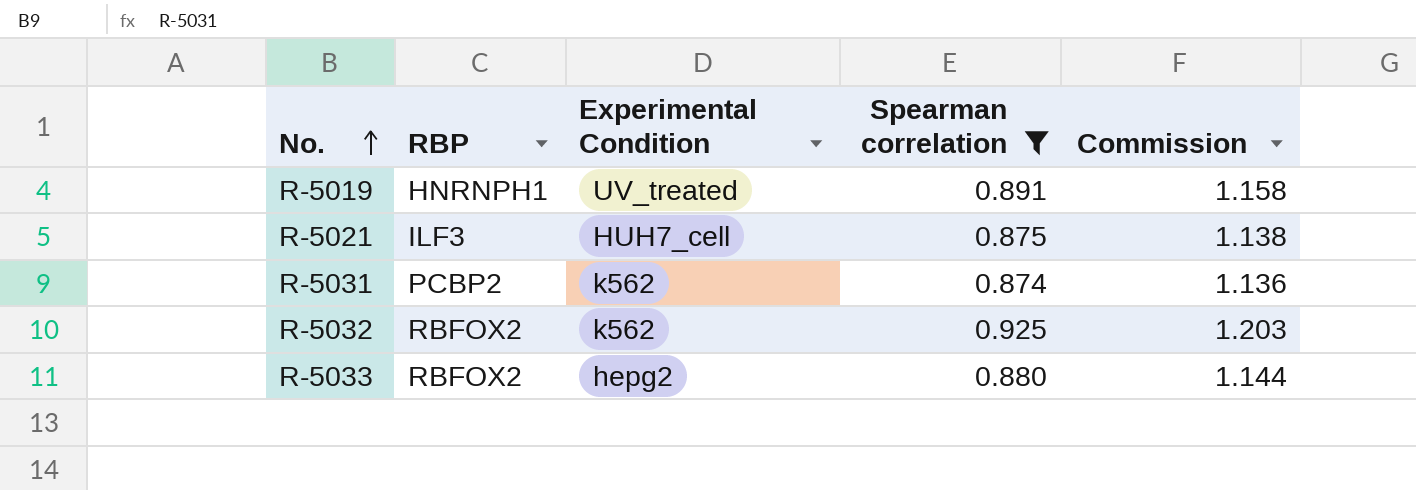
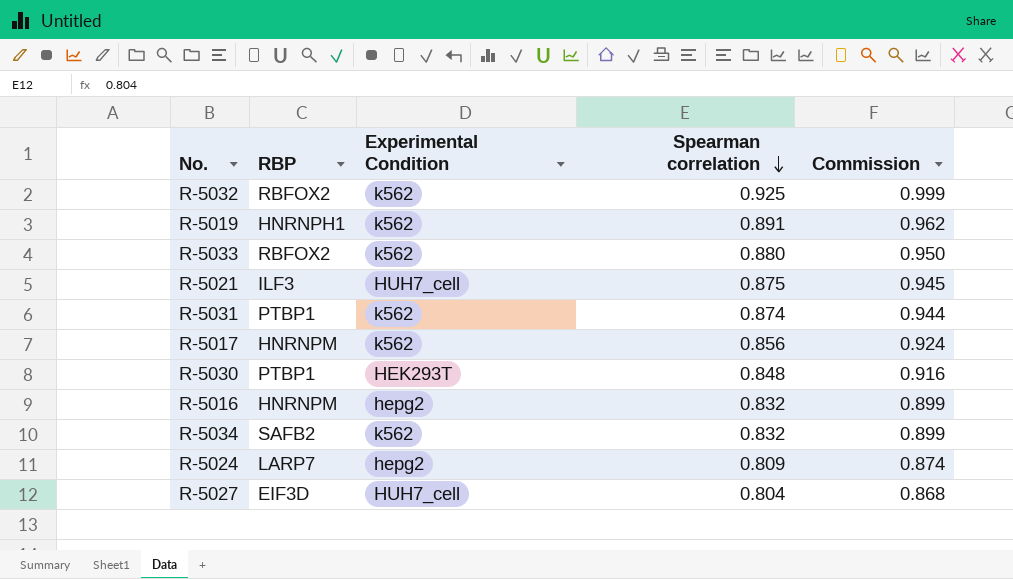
filter: Spearman correlation >= 0.874 -> none
row order: No. ascending -> Spearman correlation descending
column Commission | formula: [Spearman correlation] * 1.3 -> [Spearman correlation] * 1.08
R-5019 | Experimental Condition: UV_treated -> k562
R-5033 | Experimental Condition: hepg2 -> k562
R-5031 | RBP: PCBP2 -> PTBP1

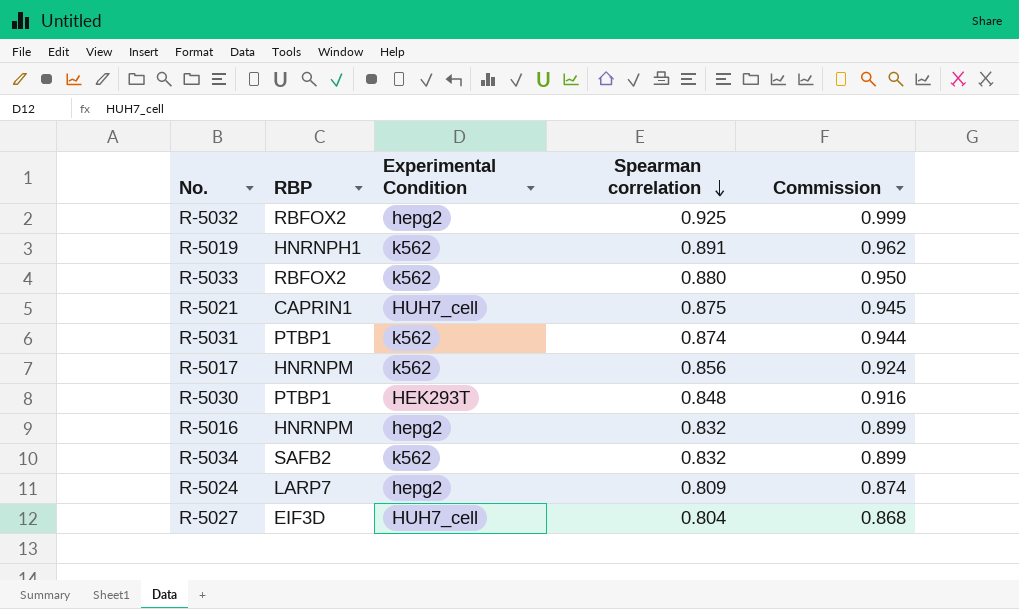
R-5032 | Experimental Condition: k562 -> hepg2
R-5021 | RBP: ILF3 -> CAPRIN1

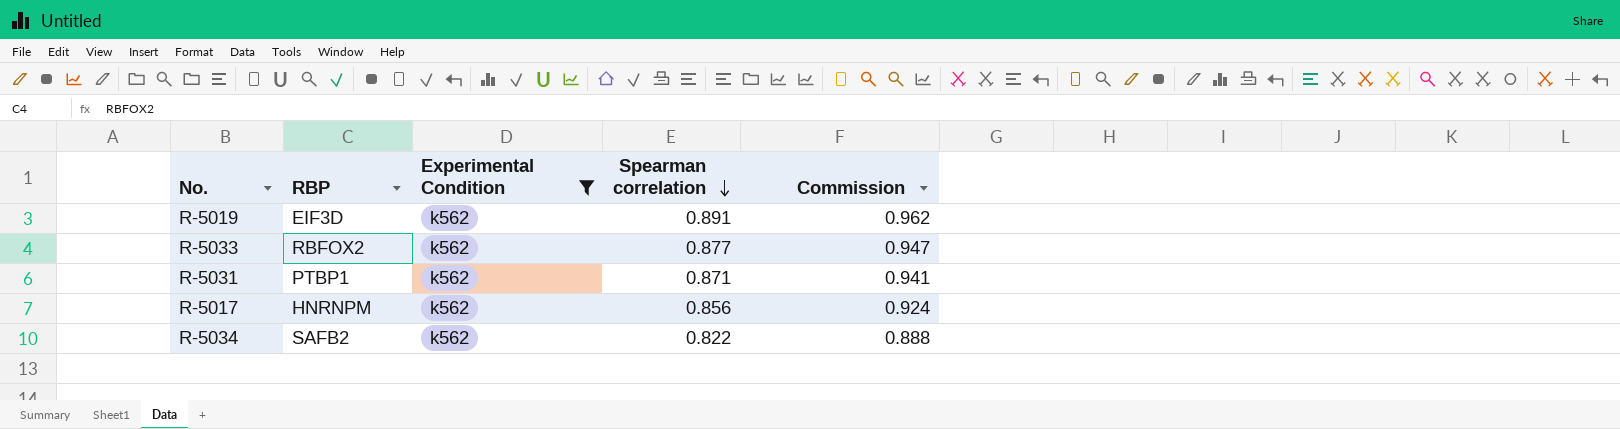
filter: none -> Experimental Condition = k562
R-5019 | RBP: HNRNPH1 -> EIF3D
R-5033 | Spearman correlation: 0.880 -> 0.877
R-5033 | Commission: 0.950 -> 0.947
R-5031 | Spearman correlation: 0.874 -> 0.871
R-5031 | Commission: 0.944 -> 0.941
R-5034 | Spearman correlation: 0.832 -> 0.822
R-5034 | Commission: 0.899 -> 0.888

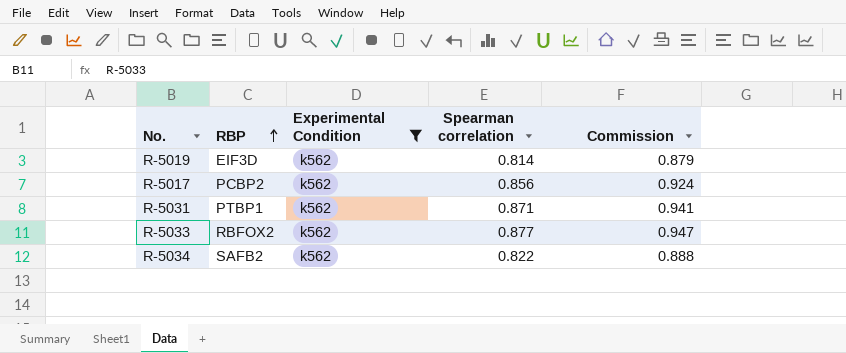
row order: Spearman correlation descending -> RBP ascending
R-5019 | Spearman correlation: 0.891 -> 0.814
R-5019 | Commission: 0.962 -> 0.879
R-5017 | RBP: HNRNPM -> PCBP2

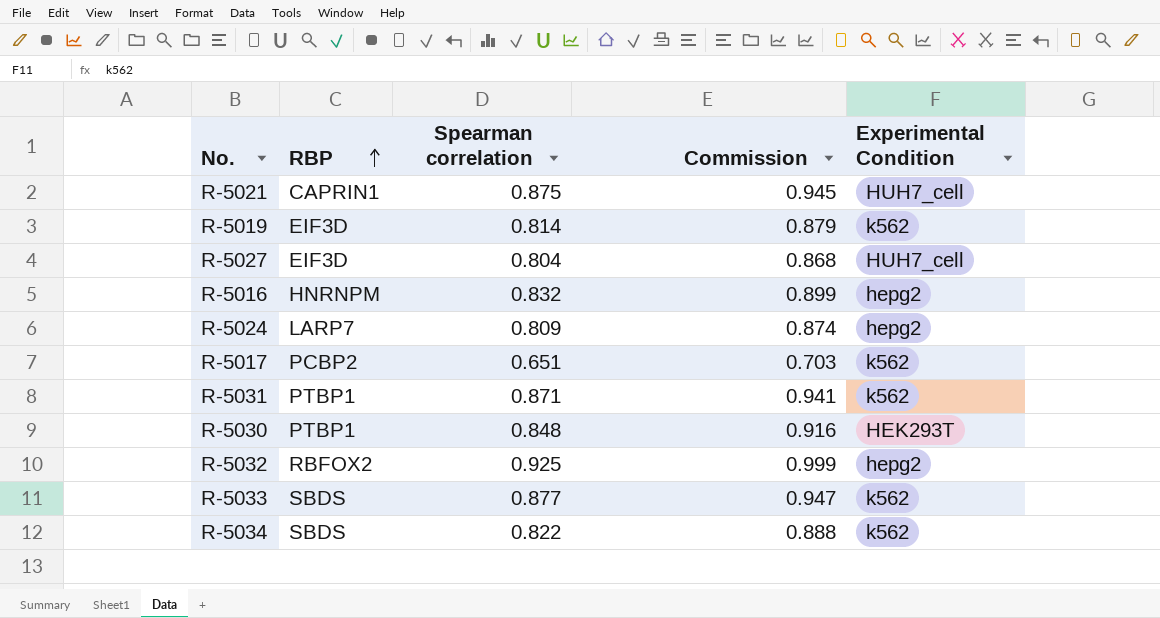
filter: Experimental Condition = k562 -> none
column Experimental Condition | position: 3 -> 5
R-5017 | Spearman correlation: 0.856 -> 0.651
R-5017 | Commission: 0.924 -> 0.703
R-5033 | RBP: RBFOX2 -> SBDS
R-5034 | RBP: SAFB2 -> SBDS

